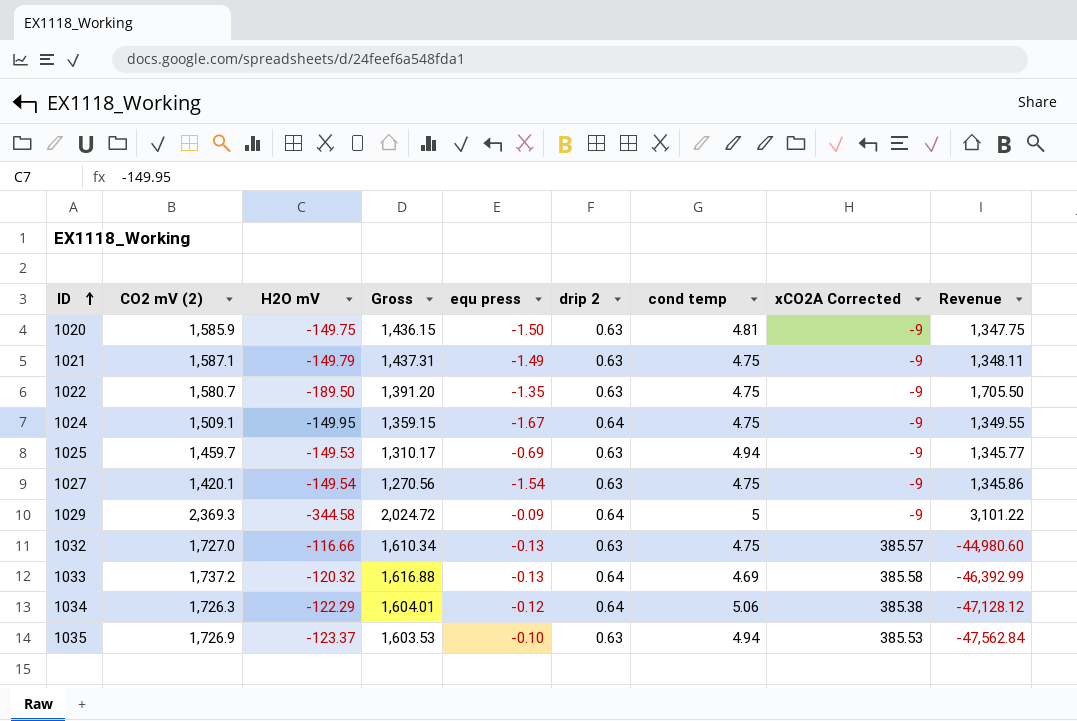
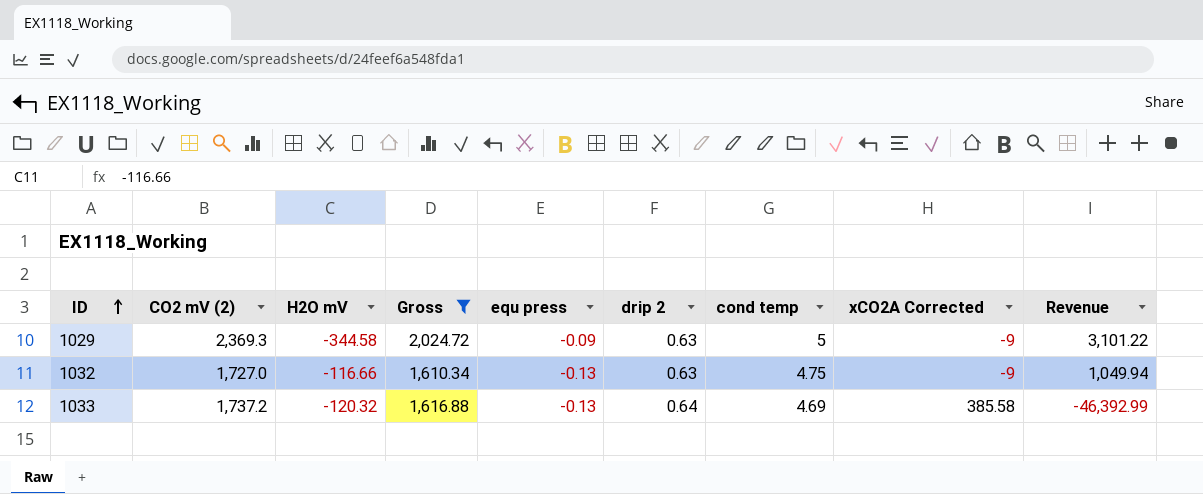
filter: none -> Gross >= 1,610.34
1029 | drip 2: 0.64 -> 0.63
1032 | xCO2A Corrected: 385.57 -> -9
1032 | Revenue: -44,980.60 -> 1,049.94

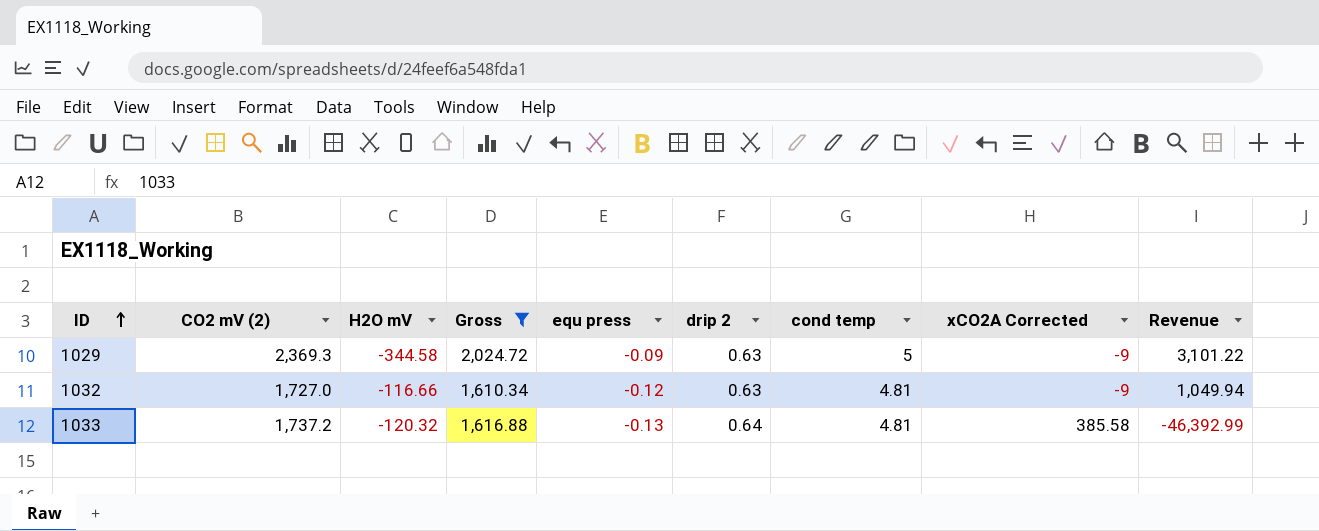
1032 | equ press: -0.13 -> -0.12
1032 | cond temp: 4.75 -> 4.81
1033 | cond temp: 4.69 -> 4.81

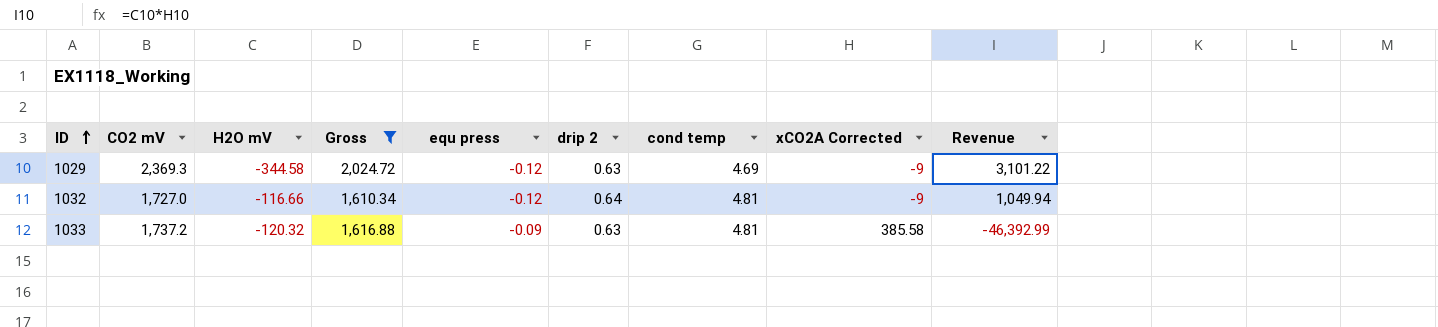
column name: CO2 mV (2) -> CO2 mV
1029 | equ press: -0.09 -> -0.12
1029 | cond temp: 5 -> 4.69
1032 | drip 2: 0.63 -> 0.64
1033 | equ press: -0.13 -> -0.09
1033 | drip 2: 0.64 -> 0.63

